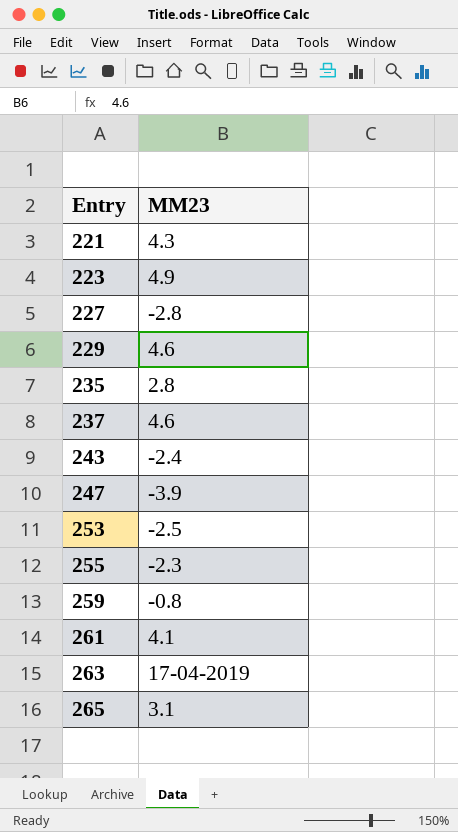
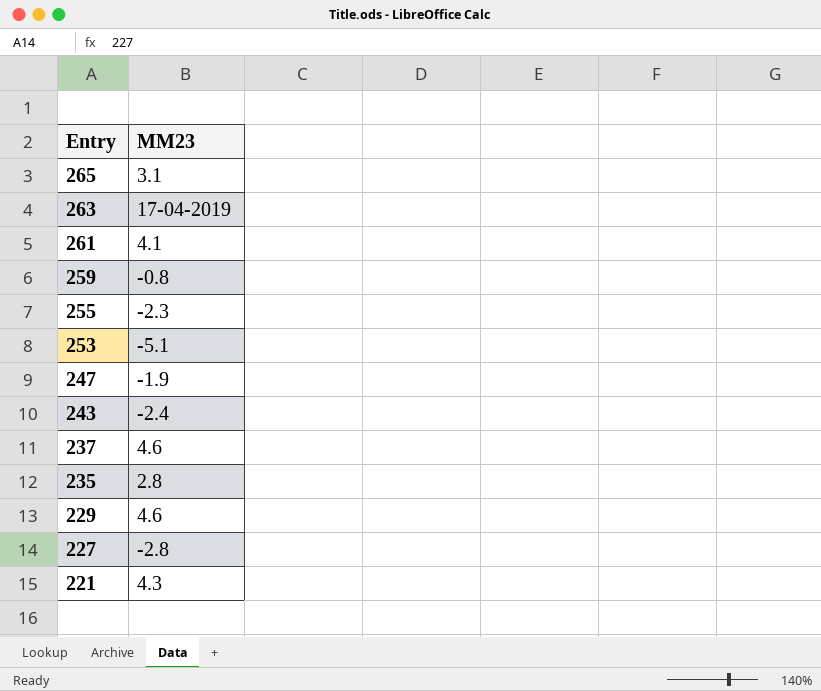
row order: Entry ascending -> Entry descending
row 223: 4.9 -> none
253 | MM23: -2.5 -> -5.1
247 | MM23: -3.9 -> -1.9

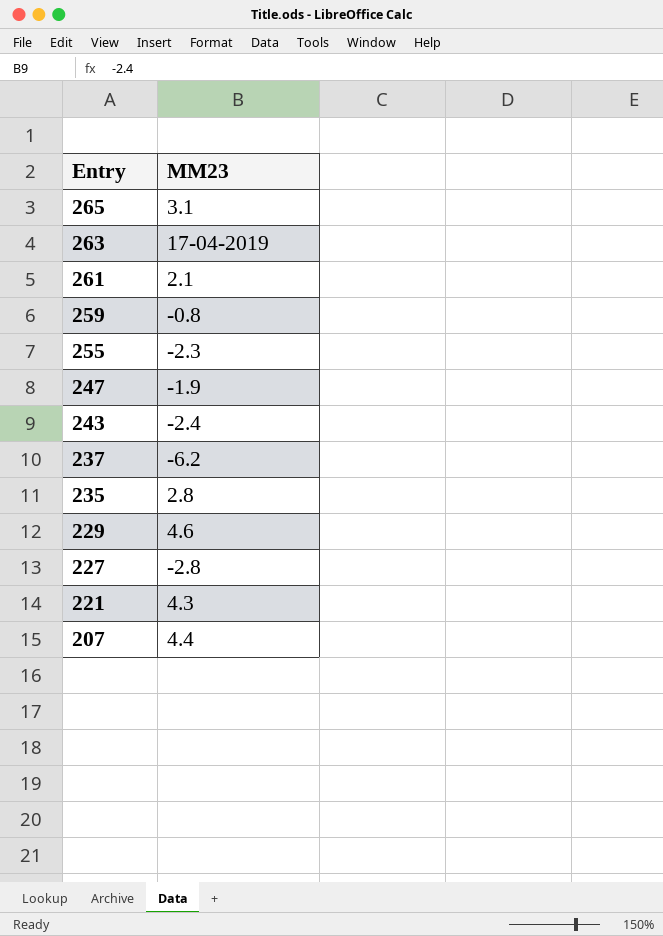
row 253: -5.1 -> none
261 | MM23: 4.1 -> 2.1
237 | MM23: 4.6 -> -6.2
row 207: none -> 4.4

